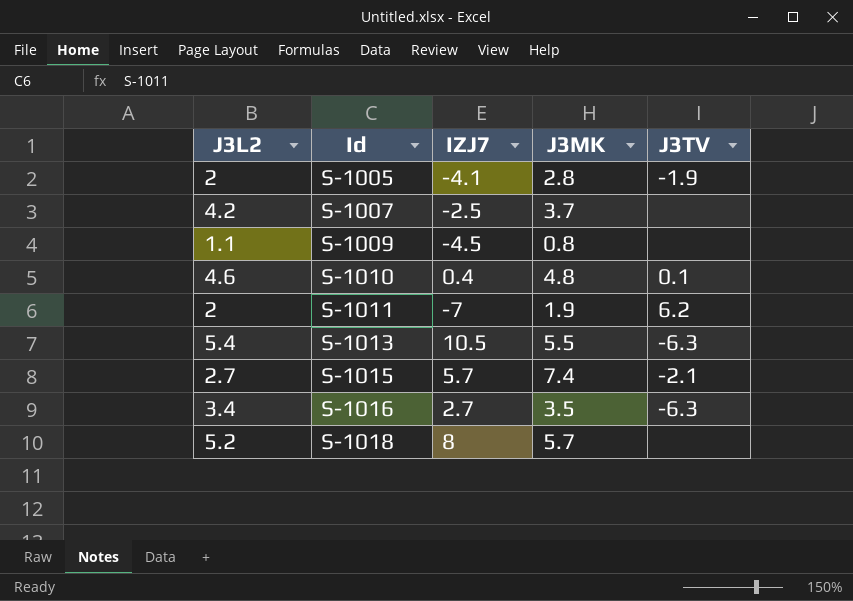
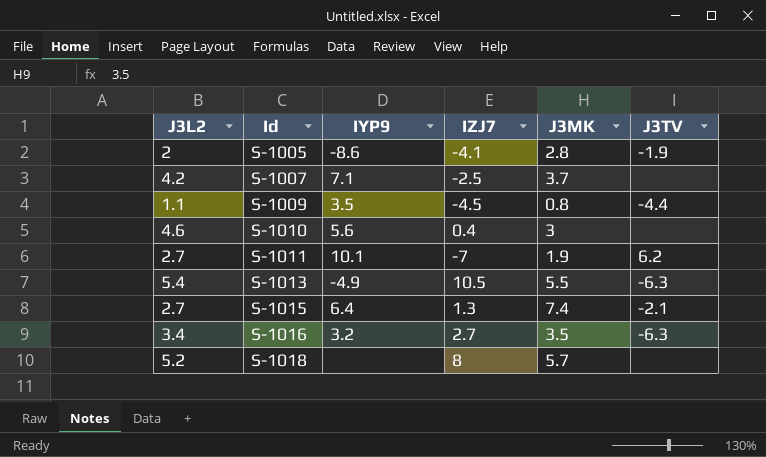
column IYP9 | position: none -> 3
S-1009 | J3TV: none -> -4.4
S-1010 | J3MK: 4.8 -> 3
S-1010 | J3TV: 0.1 -> none
S-1011 | J3L2: 2 -> 2.7
S-1015 | IZJ7: 5.7 -> 1.3

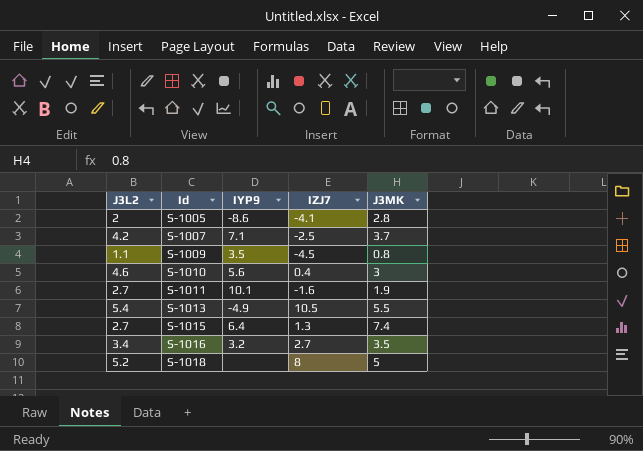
column J3TV | position: 6 -> none
S-1011 | IZJ7: -7 -> -1.6
S-1018 | J3MK: 5.7 -> 5

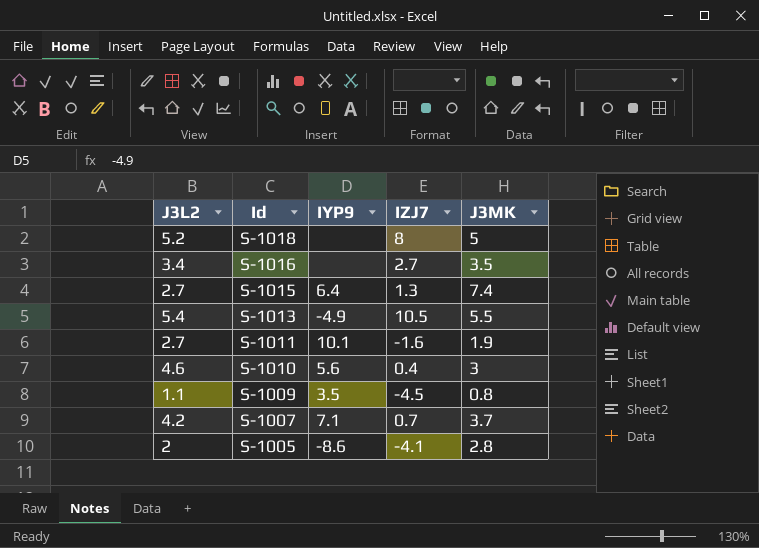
row order: Id ascending -> Id descending
S-1016 | IYP9: 3.2 -> none
S-1007 | IZJ7: -2.5 -> 0.7

